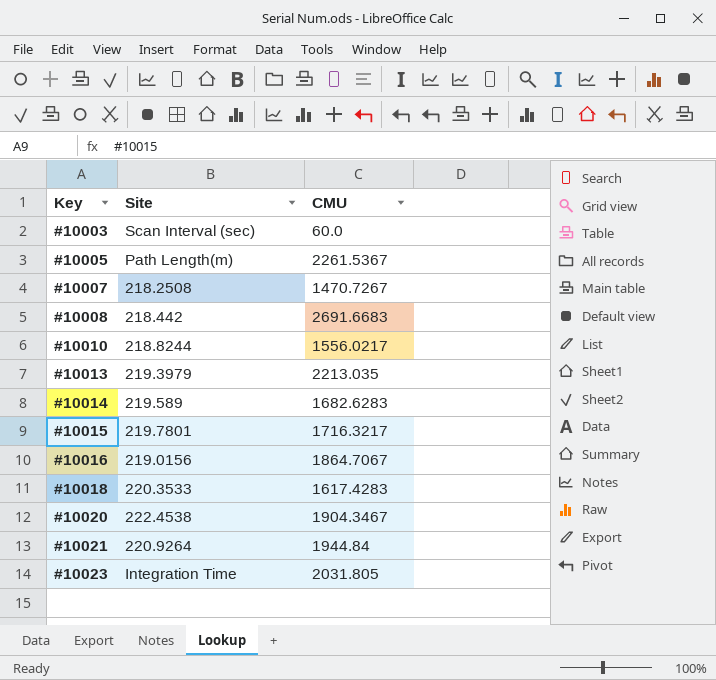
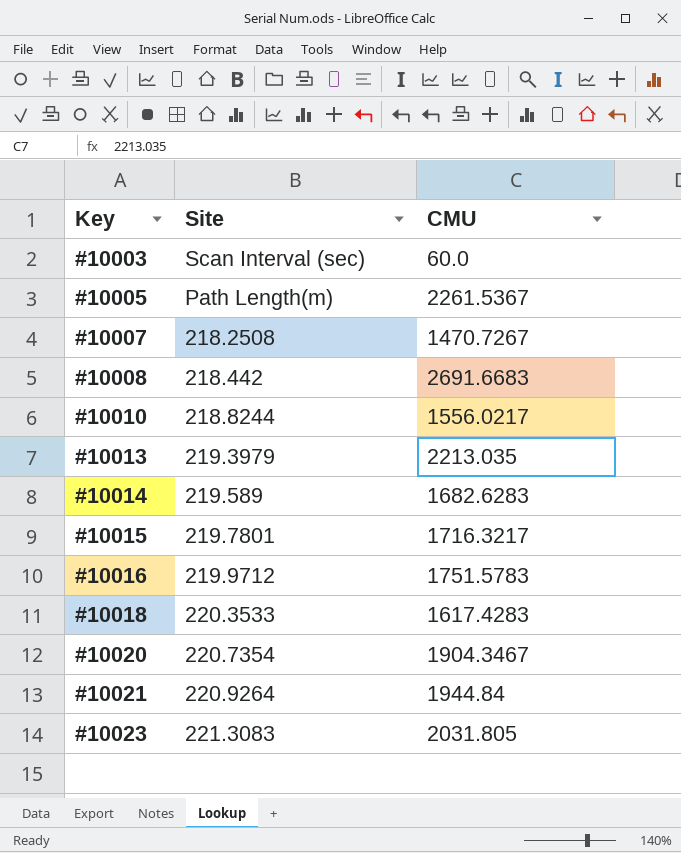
#10016 | Site: 219.0156 -> 219.9712
#10016 | CMU: 1864.7067 -> 1751.5783
#10020 | Site: 222.4538 -> 220.7354
#10023 | Site: Integration Time -> 221.3083

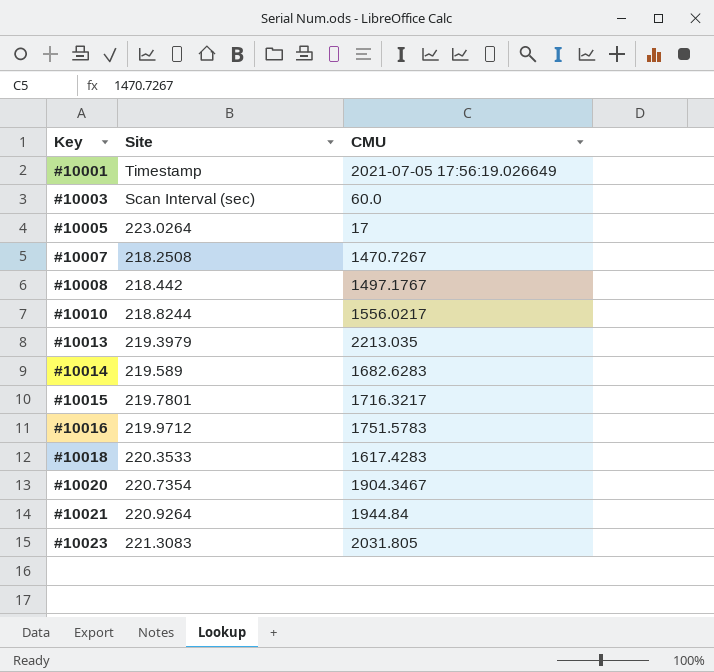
row #10001: none -> Timestamp | 2021-07-05 17:56:19.026649
#10005 | Site: Path Length(m) -> 223.0264
#10005 | CMU: 2261.5367 -> 17
#10008 | CMU: 2691.6683 -> 1497.1767

